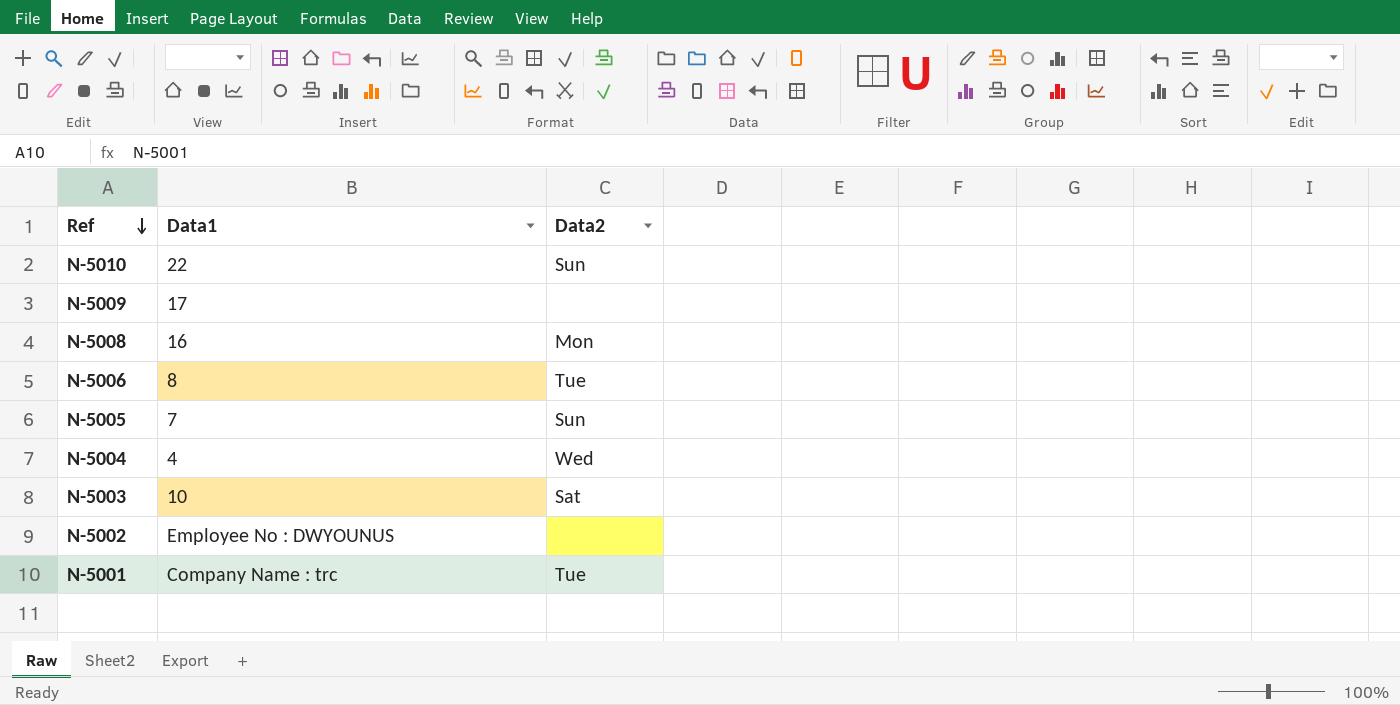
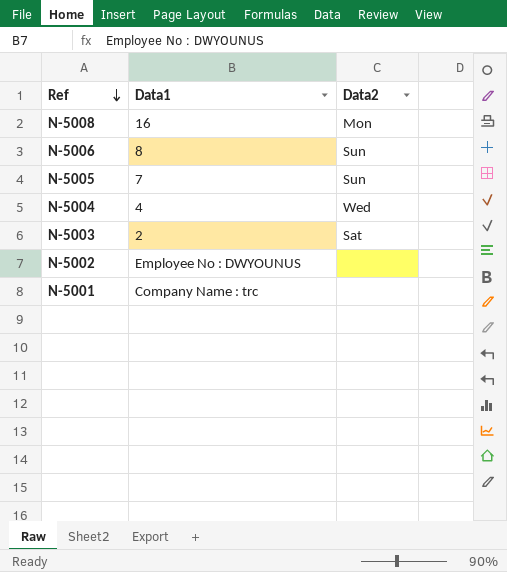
row N-5010: 22 | Sun -> none
row N-5009: 17 | none -> none
N-5006 | Data2: Tue -> Sun
N-5003 | Data1: 10 -> 2
N-5001 | Data2: Tue -> none

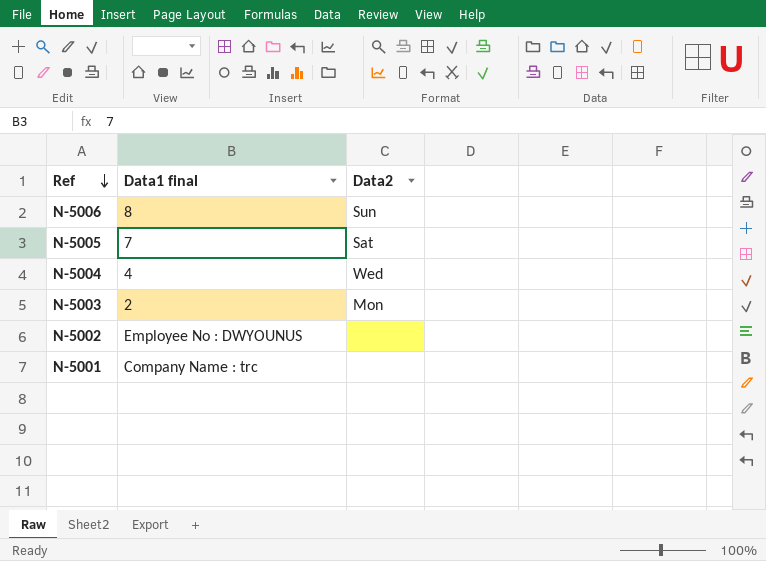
column name: Data1 -> Data1 final
row N-5008: 16 | Mon -> none
N-5005 | Data2: Sun -> Sat
N-5003 | Data2: Sat -> Mon

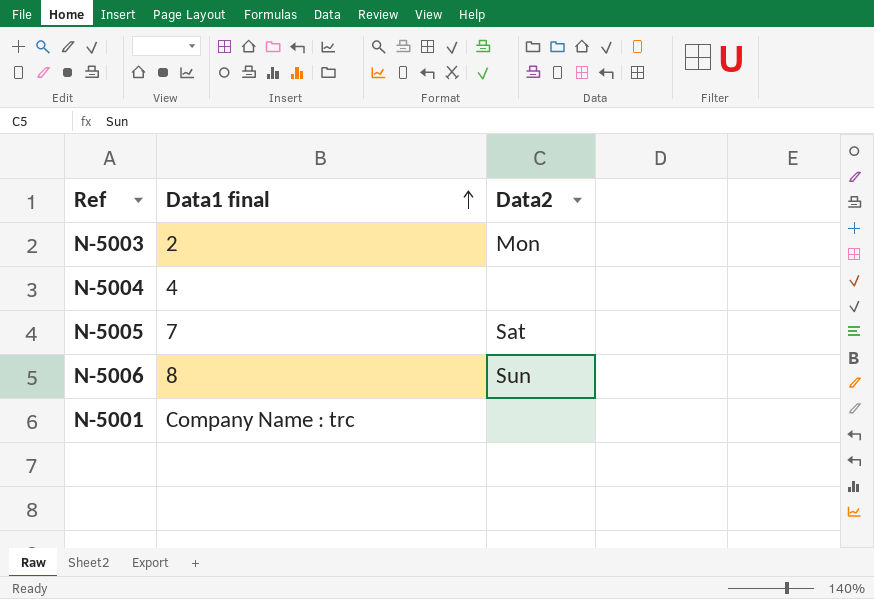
row order: Ref descending -> Data1 final ascending
row N-5002: Employee No : DWYOUNUS | none -> none
N-5004 | Data2: Wed -> none

